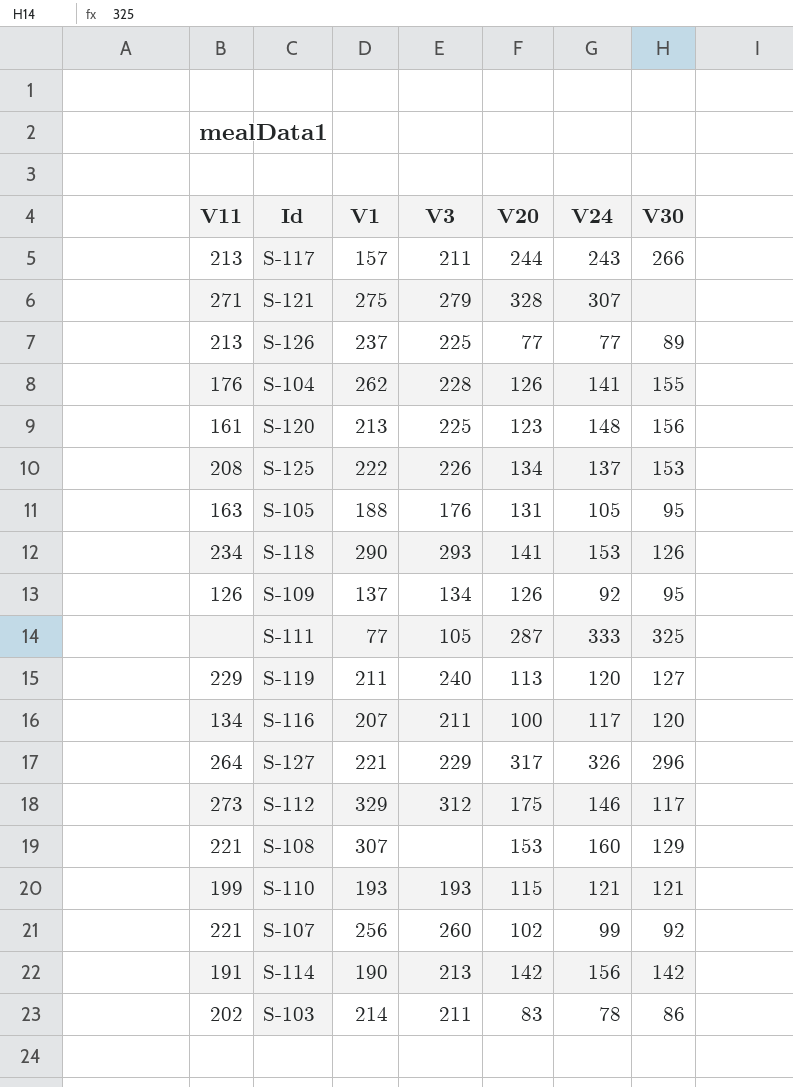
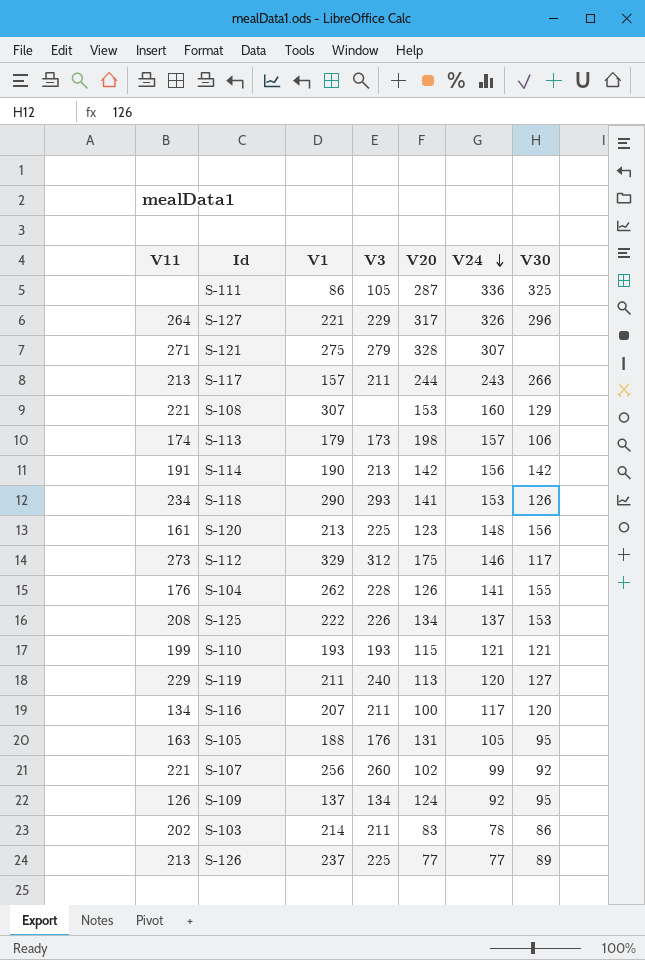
row order: none -> V24 descending
S-111 | V1: 77 -> 86
S-111 | V24: 333 -> 336
row S-113: none -> 174 | 179 | 173 | 198 | 157 | 106
S-109 | V20: 126 -> 124

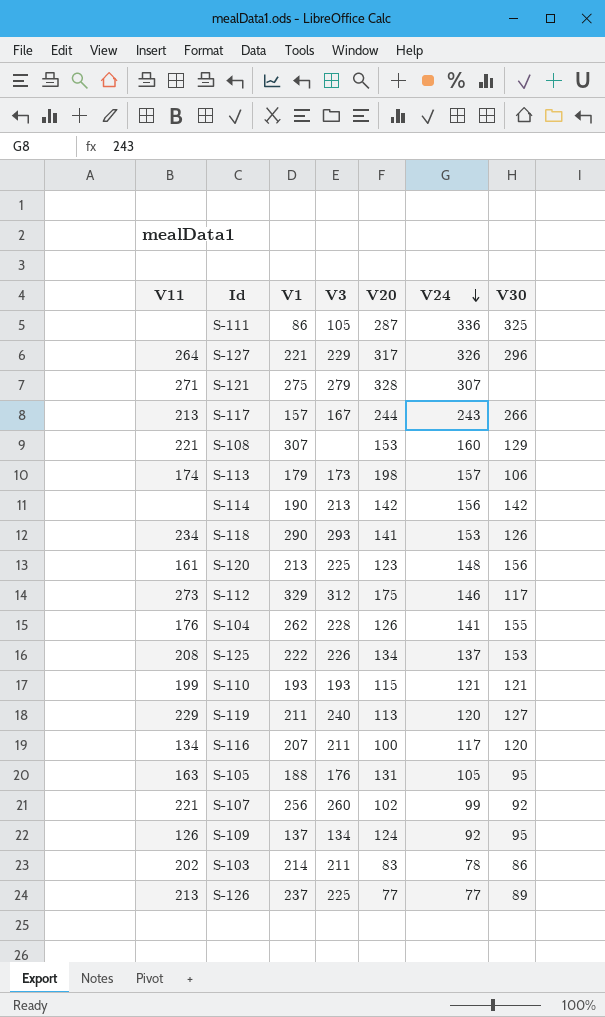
S-117 | V3: 211 -> 167
S-114 | V11: 191 -> none

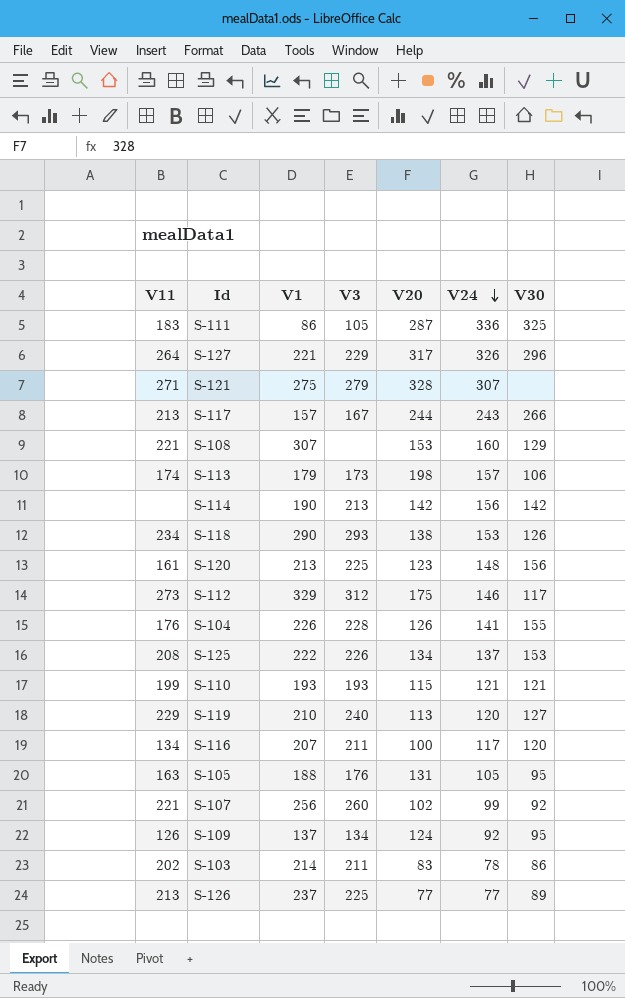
S-111 | V11: none -> 183
S-118 | V20: 141 -> 138
S-104 | V1: 262 -> 226
S-119 | V1: 211 -> 210

